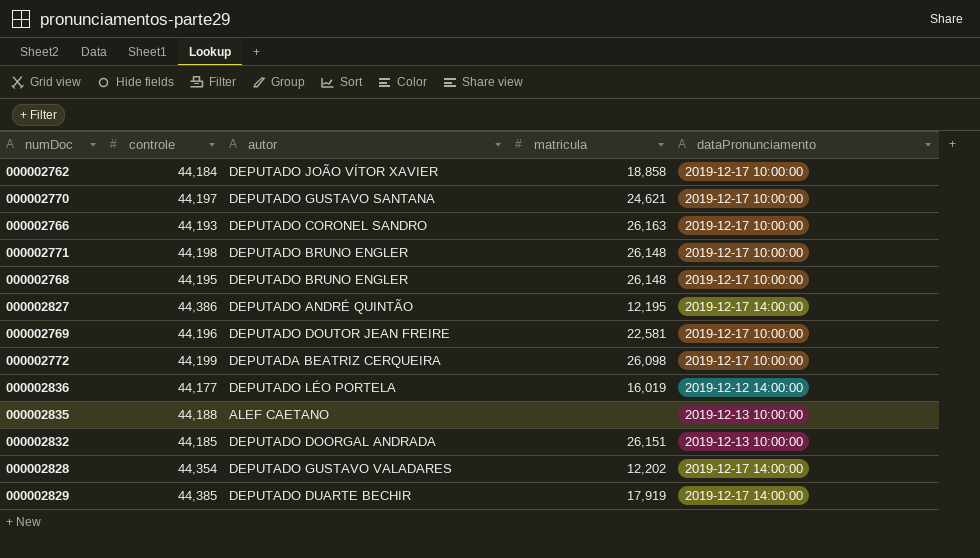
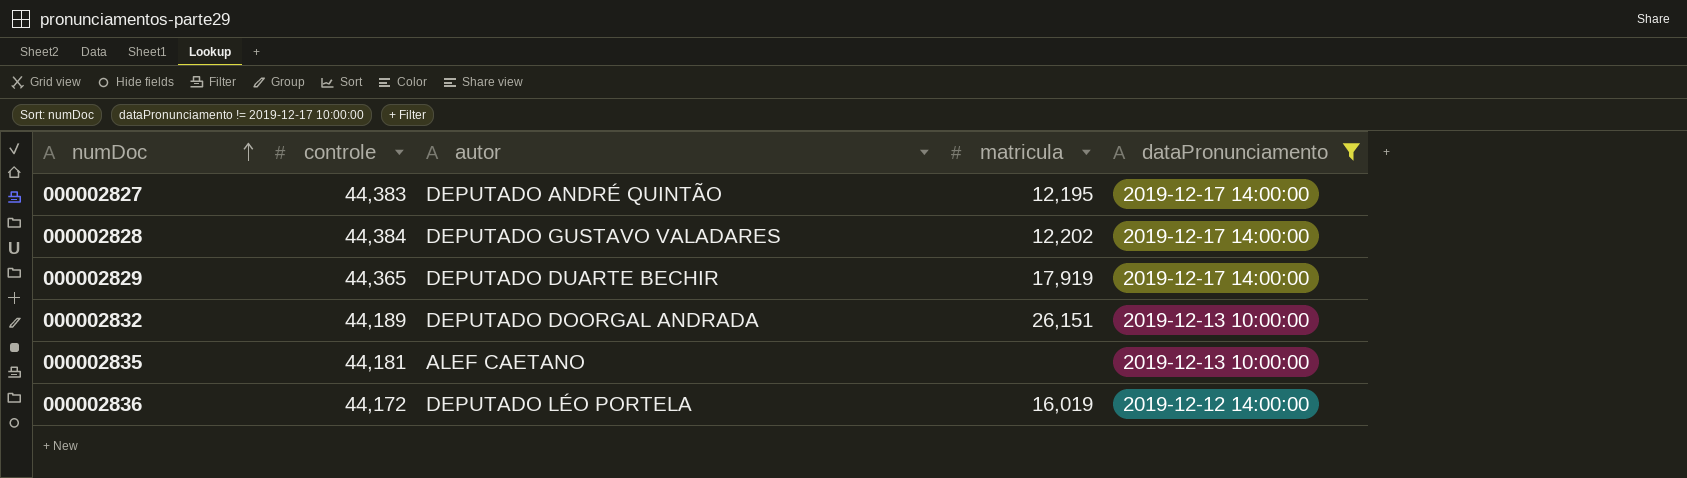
filter: none -> dataPronunciamento != 2019-12-17 10:00:00
row order: none -> numDoc ascending
000002827 | controle: 44,386 -> 44,383
000002828 | controle: 44,354 -> 44,384
000002829 | controle: 44,385 -> 44,365
000002832 | controle: 44,185 -> 44,189
000002835 | controle: 44,188 -> 44,181
000002836 | controle: 44,177 -> 44,172

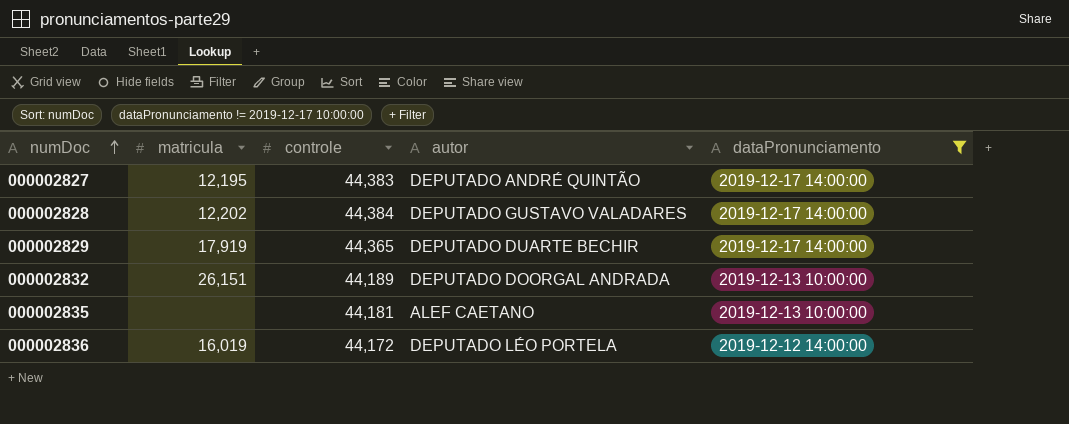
column matricula | position: 4 -> 2

